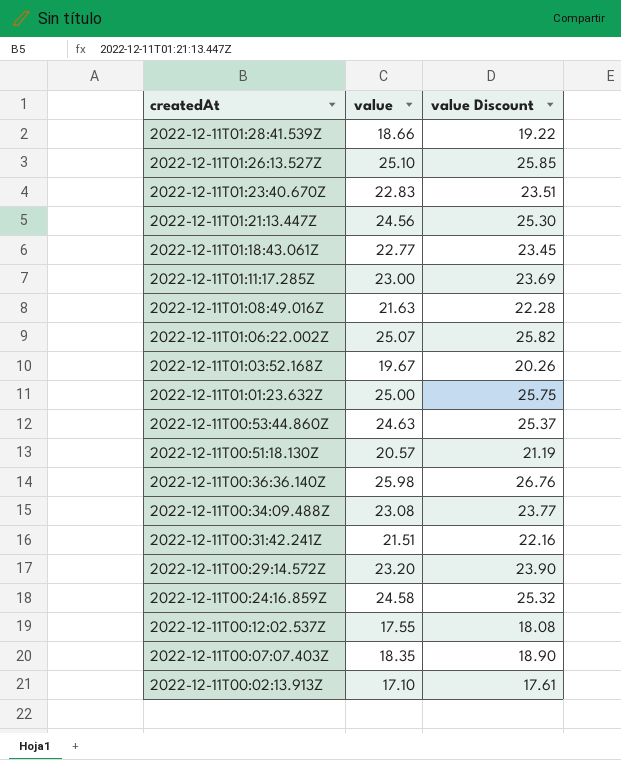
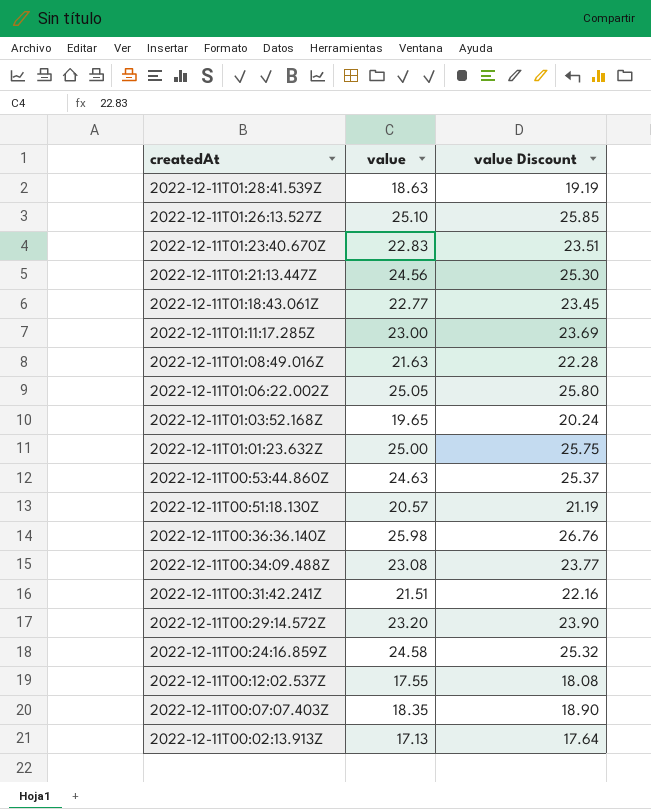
2022-12-11T01:28:41.539Z | value: 18.66 -> 18.63
2022-12-11T01:28:41.539Z | value Discount: 19.22 -> 19.19
2022-12-11T01:06:22.002Z | value: 25.07 -> 25.05
2022-12-11T01:06:22.002Z | value Discount: 25.82 -> 25.80
2022-12-11T01:03:52.168Z | value: 19.67 -> 19.65
2022-12-11T01:03:52.168Z | value Discount: 20.26 -> 20.24
2022-12-11T00:02:13.913Z | value: 17.10 -> 17.13
2022-12-11T00:02:13.913Z | value Discount: 17.61 -> 17.64

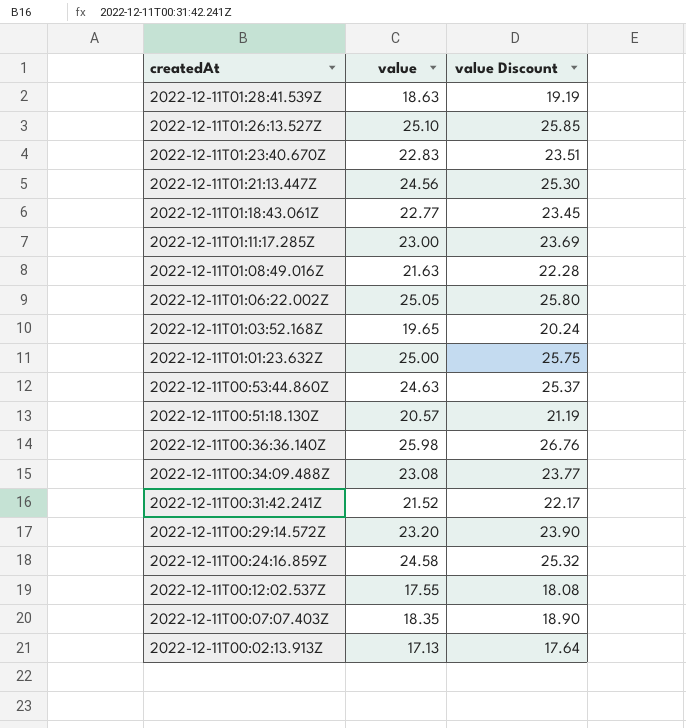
2022-12-11T00:31:42.241Z | value: 21.51 -> 21.52
2022-12-11T00:31:42.241Z | value Discount: 22.16 -> 22.17

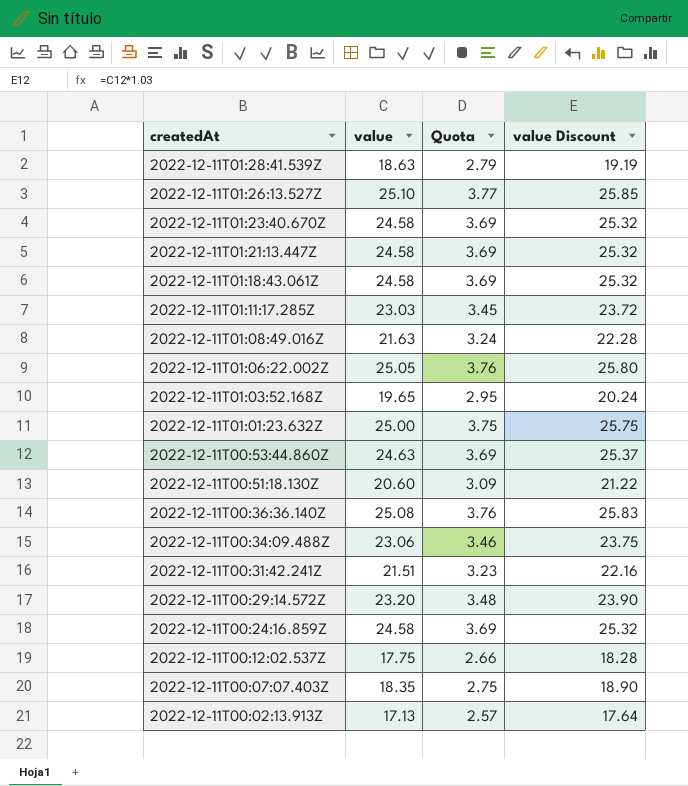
column Quota | formula: none -> [value] * 0.15
2022-12-11T01:23:40.670Z | value: 22.83 -> 24.58
2022-12-11T01:23:40.670Z | value Discount: 23.51 -> 25.32
2022-12-11T01:21:13.447Z | value: 24.56 -> 24.58
2022-12-11T01:21:13.447Z | value Discount: 25.30 -> 25.32
2022-12-11T01:18:43.061Z | value: 22.77 -> 24.58
2022-12-11T01:18:43.061Z | value Discount: 23.45 -> 25.32
2022-12-11T01:11:17.285Z | value: 23.00 -> 23.03
2022-12-11T01:11:17.285Z | value Discount: 23.69 -> 23.72
2022-12-11T00:51:18.130Z | value: 20.57 -> 20.60
2022-12-11T00:51:18.130Z | value Discount: 21.19 -> 21.22
2022-12-11T00:36:36.140Z | value: 25.98 -> 25.08
2022-12-11T00:36:36.140Z | value Discount: 26.76 -> 25.83
2022-12-11T00:34:09.488Z | value: 23.08 -> 23.06
2022-12-11T00:34:09.488Z | value Discount: 23.77 -> 23.75
2022-12-11T00:31:42.241Z | value: 21.52 -> 21.51
2022-12-11T00:31:42.241Z | value Discount: 22.17 -> 22.16
2022-12-11T00:12:02.537Z | value: 17.55 -> 17.75
2022-12-11T00:12:02.537Z | value Discount: 18.08 -> 18.28

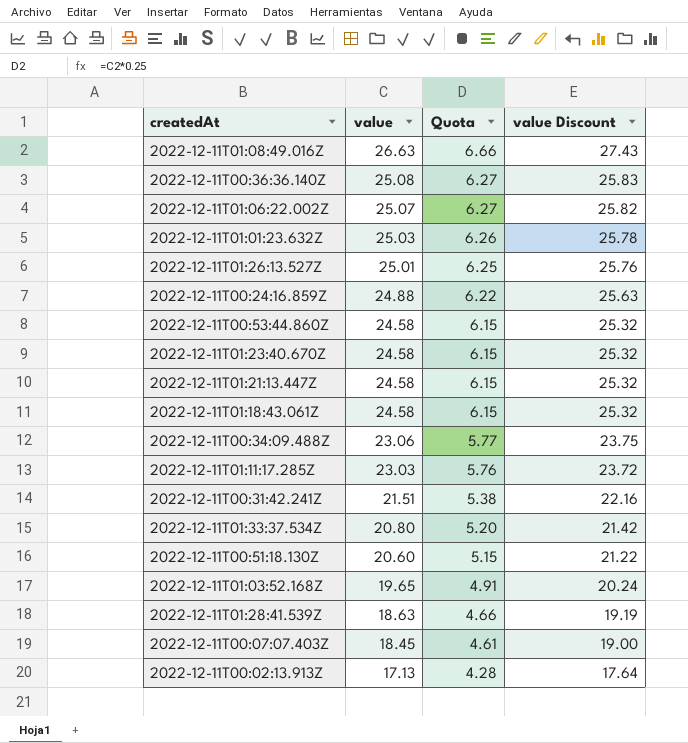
row order: createdAt descending -> value descending
column Quota | formula: [value] * 0.15 -> [value] * 0.25
row 2022-12-11T00:29:14.572Z: 23.20 | 3.48 | 23.90 -> none
row 2022-12-11T00:12:02.537Z: 17.75 | 2.66 | 18.28 -> none
2022-12-11T01:08:49.016Z | value: 21.63 -> 26.63
2022-12-11T01:08:49.016Z | value Discount: 22.28 -> 27.43
2022-12-11T01:06:22.002Z | value: 25.05 -> 25.07
2022-12-11T01:06:22.002Z | value Discount: 25.80 -> 25.82
2022-12-11T01:01:23.632Z | value: 25.00 -> 25.03
2022-12-11T01:01:23.632Z | value Discount: 25.75 -> 25.78
2022-12-11T01:26:13.527Z | value: 25.10 -> 25.01
2022-12-11T01:26:13.527Z | value Discount: 25.85 -> 25.76
2022-12-11T00:24:16.859Z | value: 24.58 -> 24.88
2022-12-11T00:24:16.859Z | value Discount: 25.32 -> 25.63
2022-12-11T00:53:44.860Z | value: 24.63 -> 24.58
2022-12-11T00:53:44.860Z | value Discount: 25.37 -> 25.32
row 2022-12-11T01:33:37.534Z: none -> 20.80 | 5.20 | 21.42
2022-12-11T00:07:07.403Z | value: 18.35 -> 18.45
2022-12-11T00:07:07.403Z | value Discount: 18.90 -> 19.00

